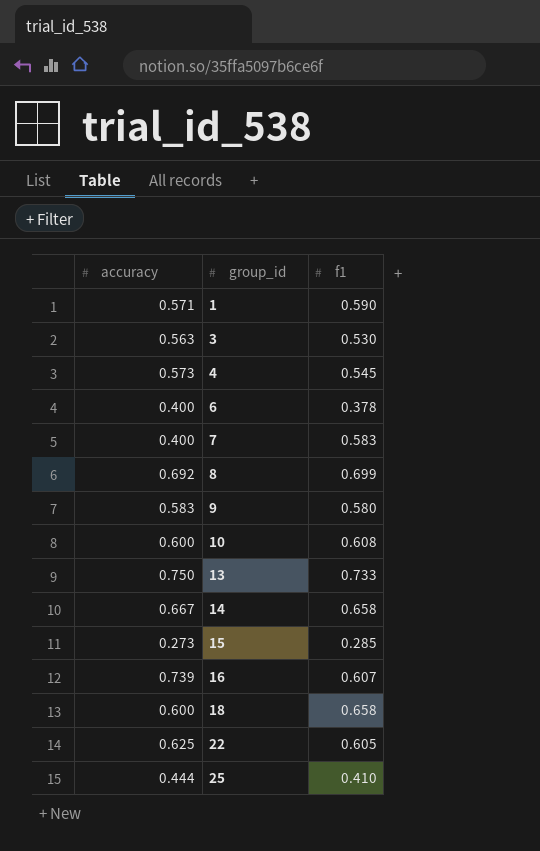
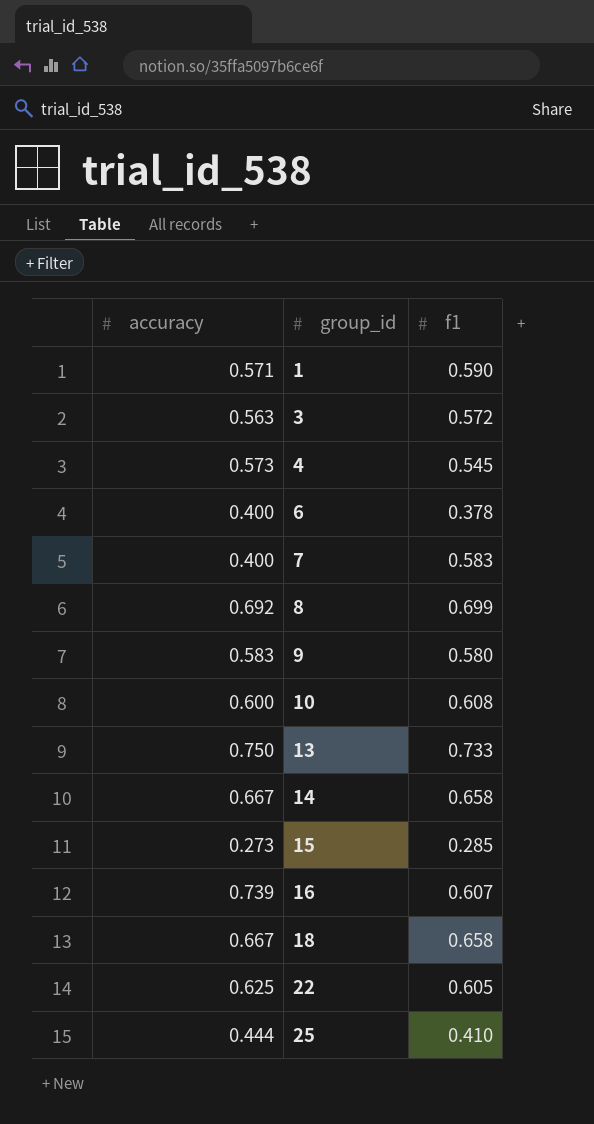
3 | f1: 0.530 -> 0.572
18 | accuracy: 0.600 -> 0.667

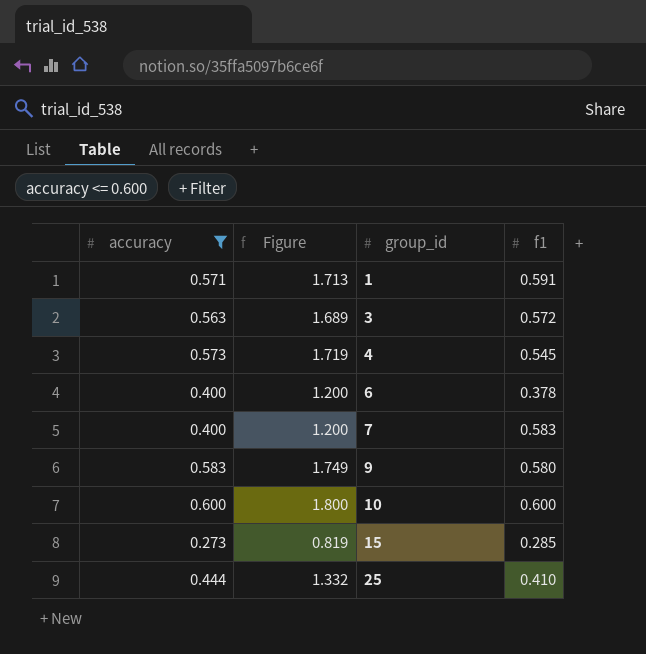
filter: none -> accuracy <= 0.600
column Figure | formula: none -> [accuracy] * 3
1 | f1: 0.590 -> 0.591
10 | f1: 0.608 -> 0.600

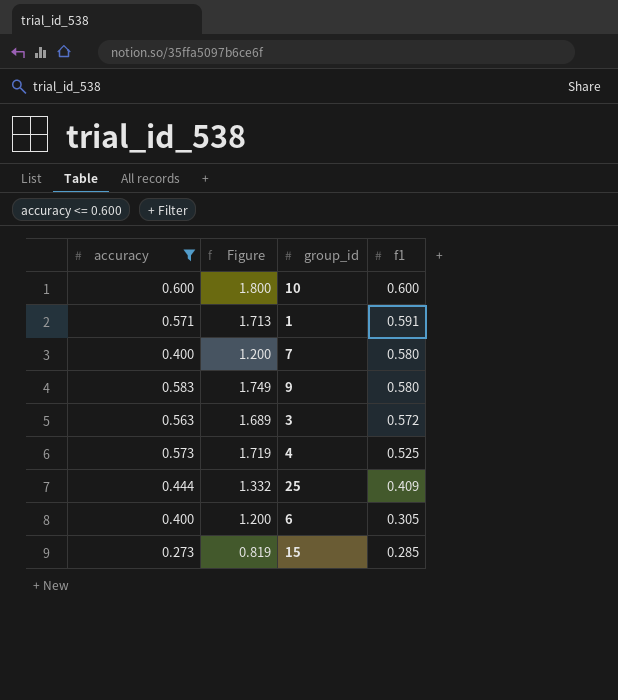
row order: group_id ascending -> f1 descending
7 | f1: 0.583 -> 0.580
4 | f1: 0.545 -> 0.525
25 | f1: 0.410 -> 0.409
6 | f1: 0.378 -> 0.305

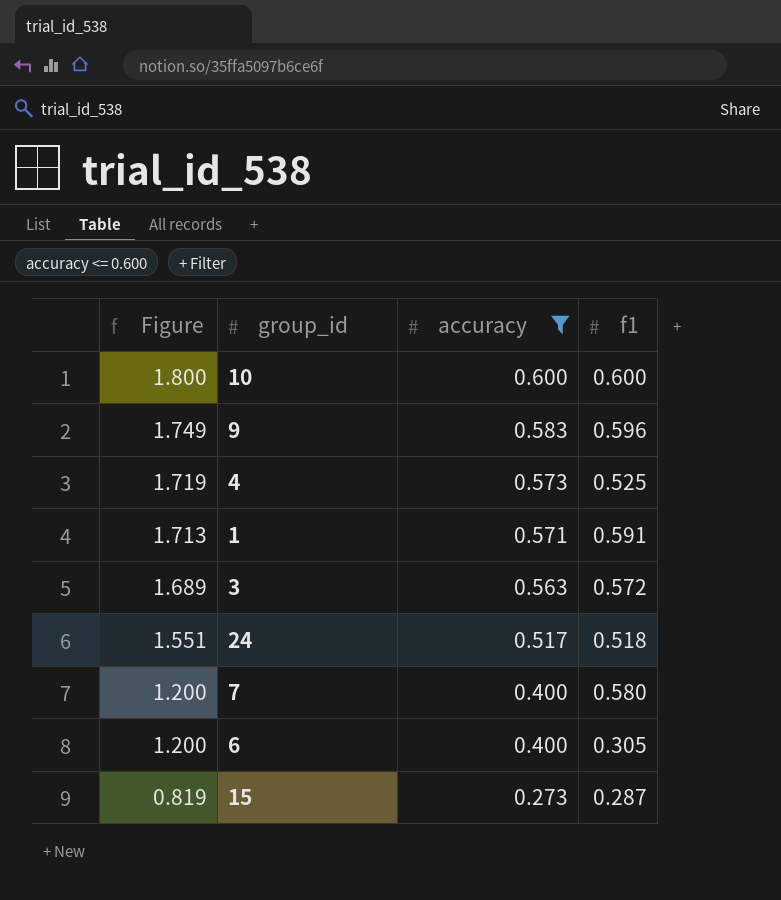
row order: f1 descending -> Figure descending
column accuracy | position: 1 -> 3
row 25: 0.444 | 1.332 | 0.409 -> none
9 | f1: 0.580 -> 0.596
row 24: none -> 1.551 | 0.517 | 0.518
15 | f1: 0.285 -> 0.287

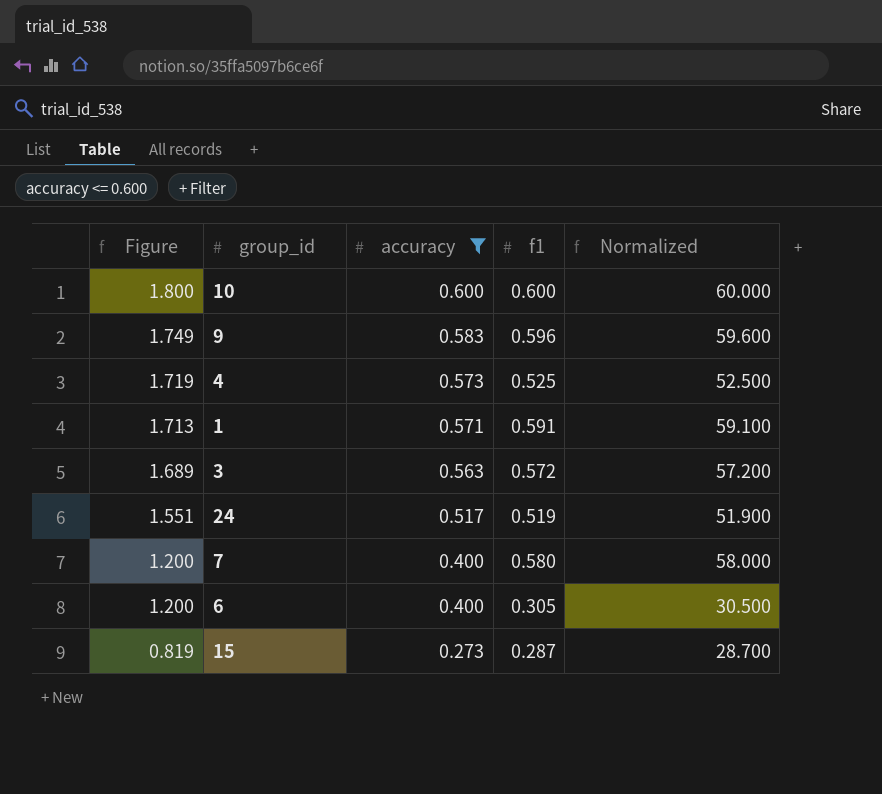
column Normalized | formula: none -> [f1] * 100
24 | f1: 0.518 -> 0.519

